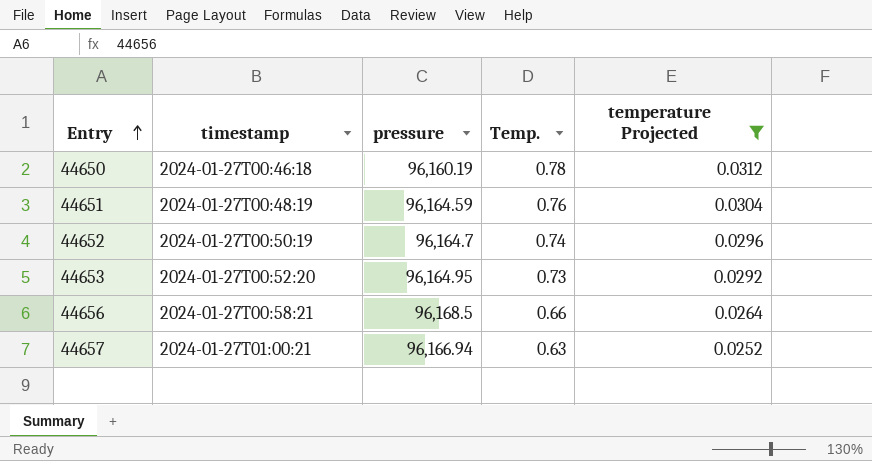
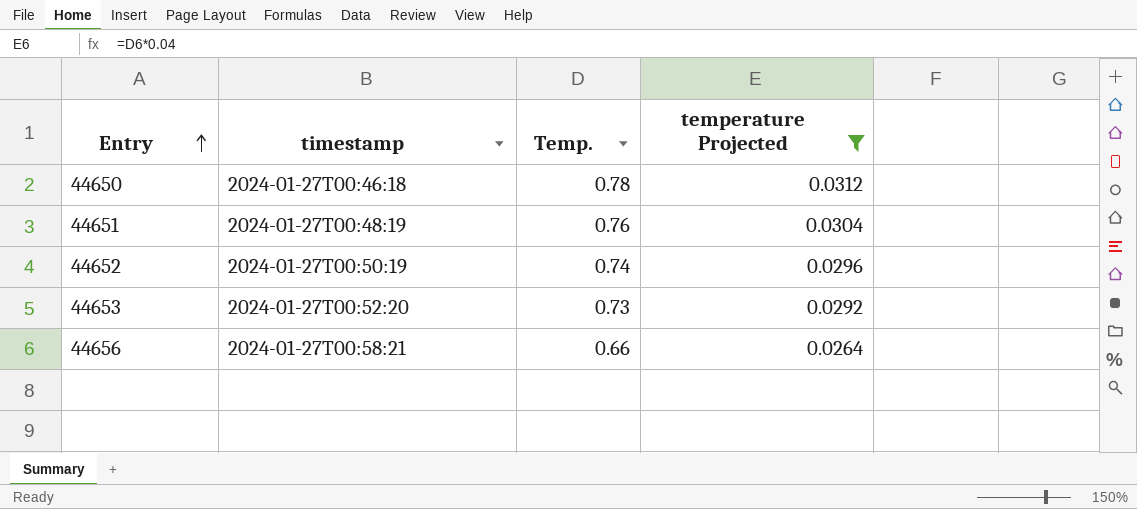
column pressure | position: 3 -> none
row 44657: 2024-01-27T01:00:21 | 96,166.94 | 0.63 | 0.0252 -> none

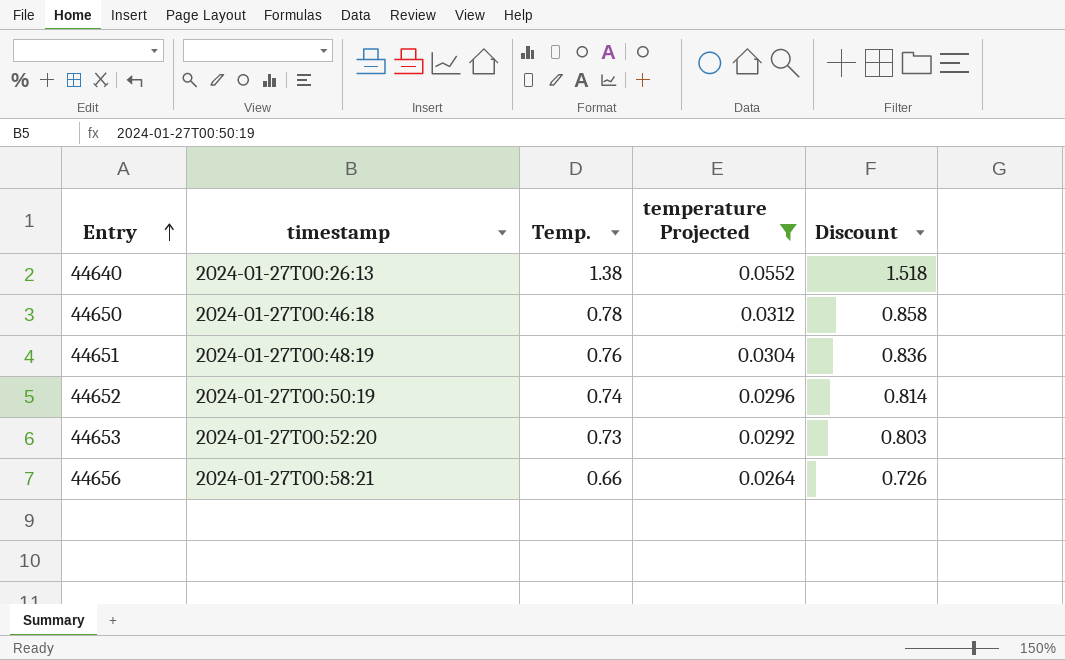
column Discount | formula: none -> [Temp.] * 1.1
row 44640: none -> 2024-01-27T00:26:13 | 1.38 | 0.0552 | 1.518

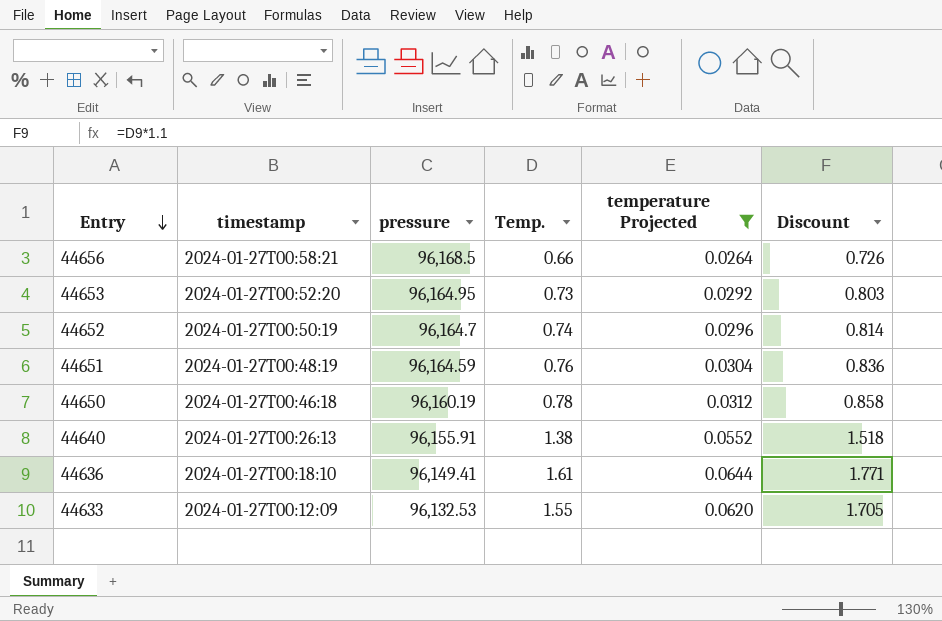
row order: Entry ascending -> Entry descending
column pressure | position: none -> 3
row 44636: none -> 2024-01-27T00:18:10 | 96,149.41 | 1.61 | 0.0644 | 1.771
row 44633: none -> 2024-01-27T00:12:09 | 96,132.53 | 1.55 | 0.0620 | 1.705

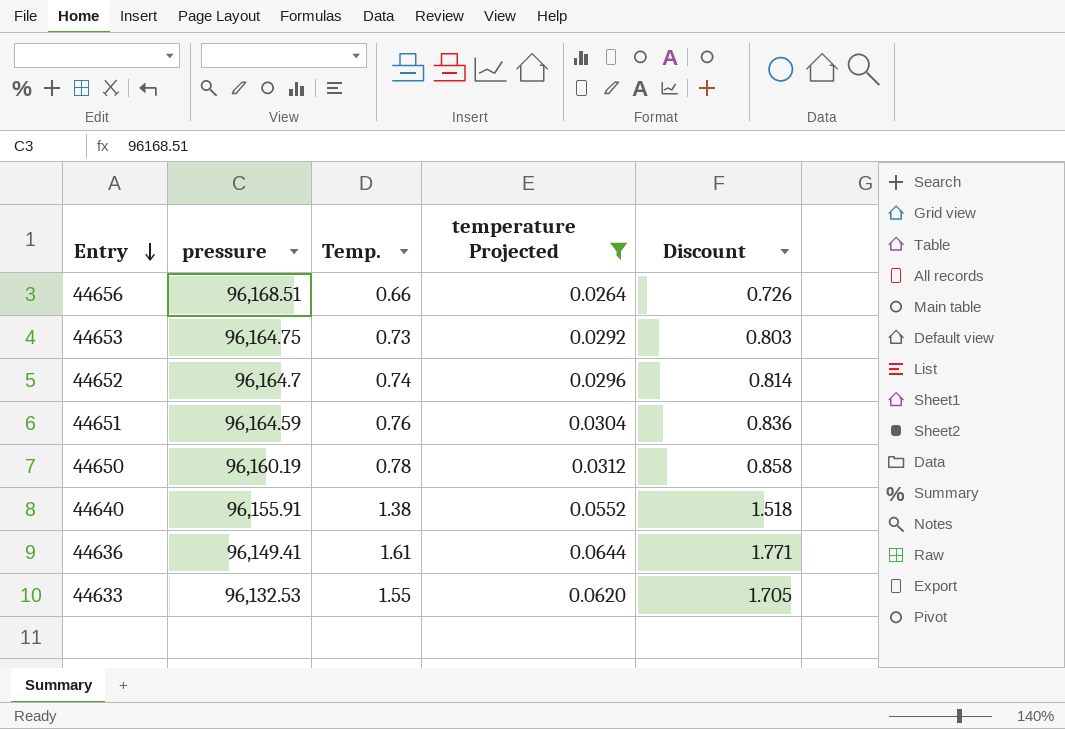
column timestamp | position: 2 -> none
44656 | pressure: 96,168.5 -> 96,168.51
44653 | pressure: 96,164.95 -> 96,164.75

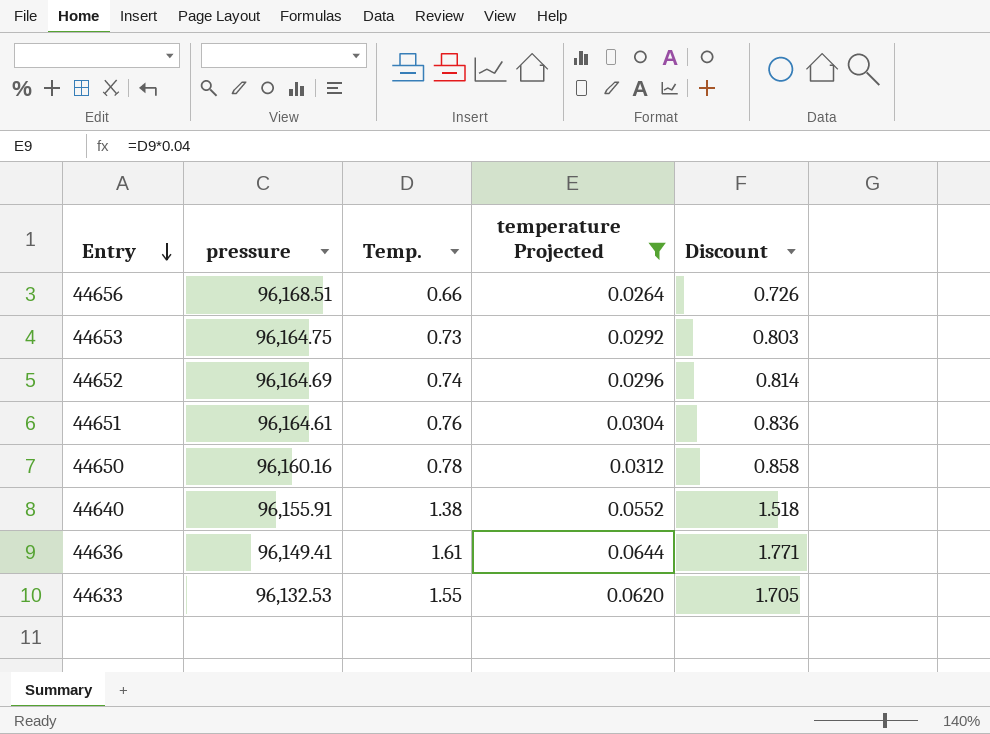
44652 | pressure: 96,164.7 -> 96,164.69
44651 | pressure: 96,164.59 -> 96,164.61
44650 | pressure: 96,160.19 -> 96,160.16

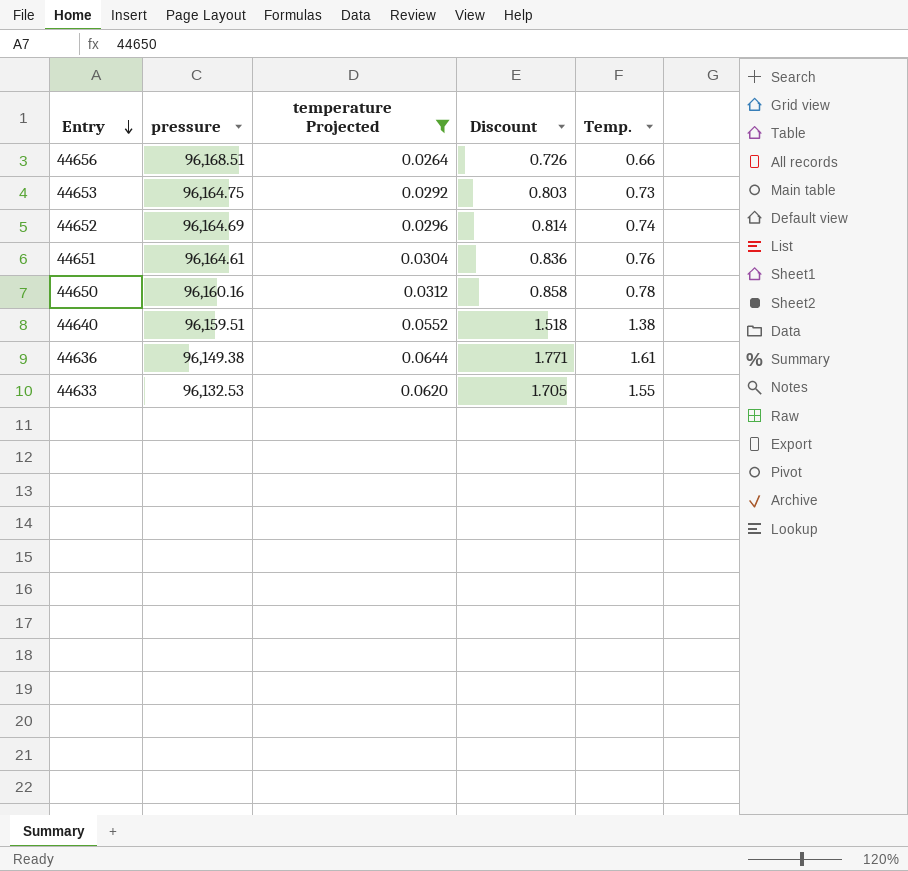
column Temp. | position: 3 -> 5
44640 | pressure: 96,155.91 -> 96,159.51
44636 | pressure: 96,149.41 -> 96,149.38

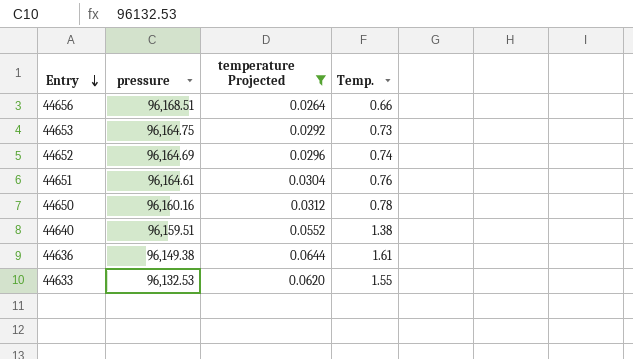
column Discount | formula: [Temp.] * 1.1 -> none

